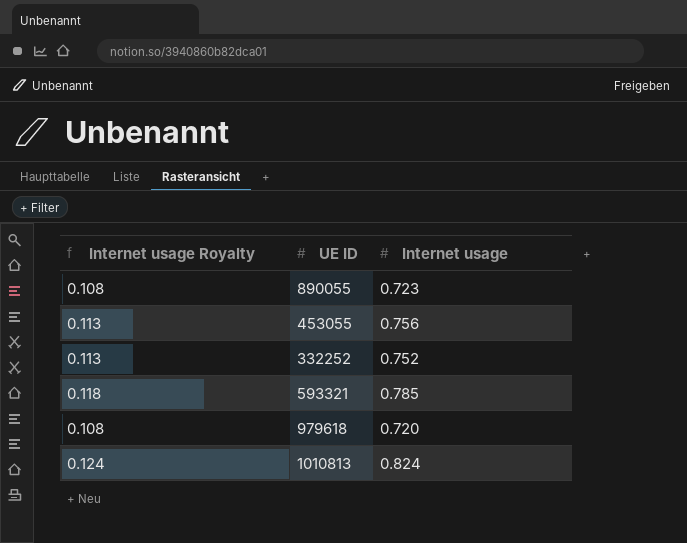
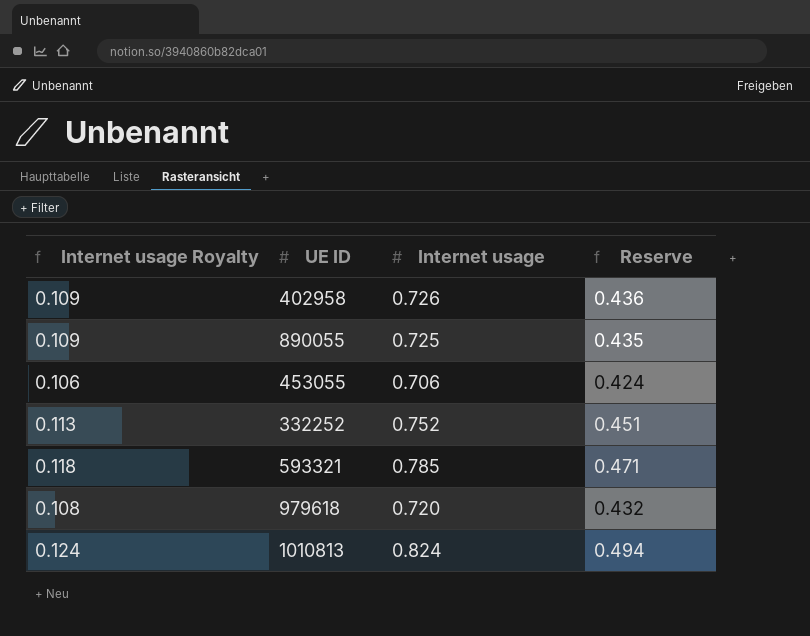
column Reserve | formula: none -> [Internet usage] * 0.6
row 402958: none -> 0.109 | 0.726 | 0.436
890055 | Internet usage Royalty: 0.108 -> 0.109
890055 | Internet usage: 0.723 -> 0.725
453055 | Internet usage Royalty: 0.113 -> 0.106
453055 | Internet usage: 0.756 -> 0.706

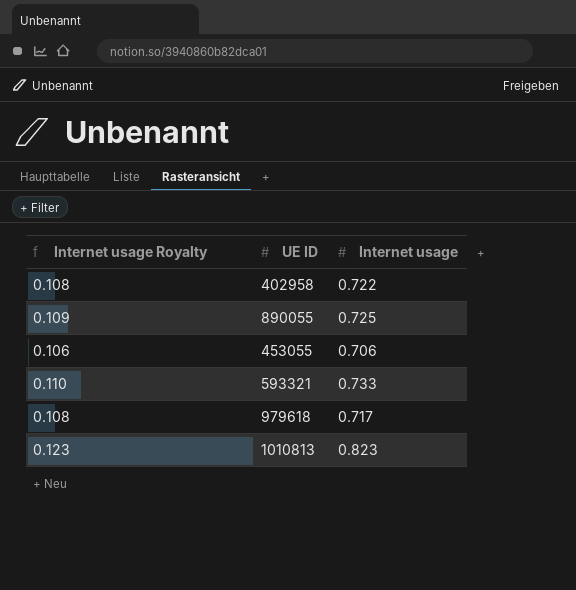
column Reserve | formula: [Internet usage] * 0.6 -> none
row 332252: 0.113 | 0.752 | 0.451 -> none
402958 | Internet usage Royalty: 0.109 -> 0.108
402958 | Internet usage: 0.726 -> 0.722
593321 | Internet usage Royalty: 0.118 -> 0.110
593321 | Internet usage: 0.785 -> 0.733
979618 | Internet usage: 0.720 -> 0.717
1010813 | Internet usage Royalty: 0.124 -> 0.123
1010813 | Internet usage: 0.824 -> 0.823

